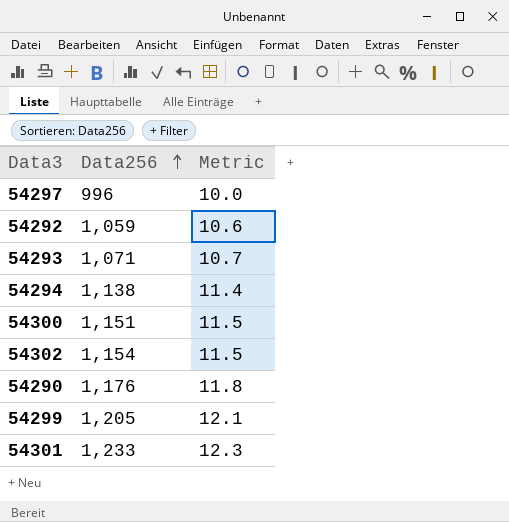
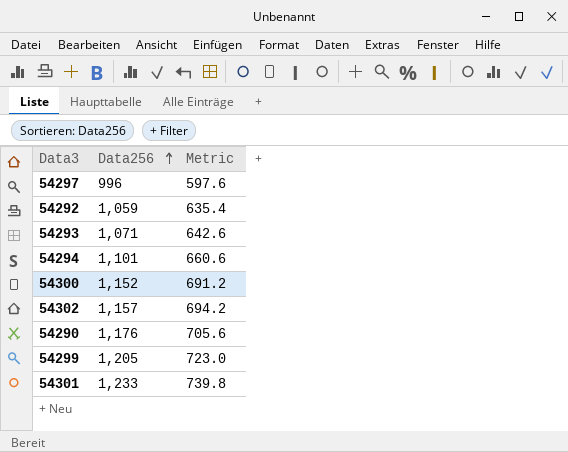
column Metric | formula: [Data256] * 0.01 -> [Data256] * 0.6
54294 | Data256: 1,138 -> 1,101
54300 | Data256: 1,151 -> 1,152
54302 | Data256: 1,154 -> 1,157

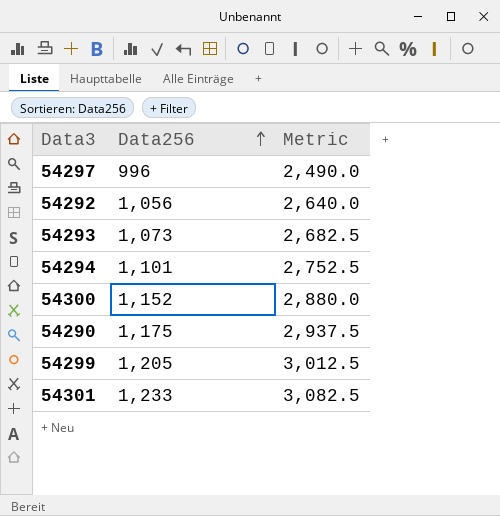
column Metric | formula: [Data256] * 0.6 -> [Data256] * 2.5
row 54302: 1,157 | 694.2 -> none
54292 | Data256: 1,059 -> 1,056
54293 | Data256: 1,071 -> 1,073
54290 | Data256: 1,176 -> 1,175

